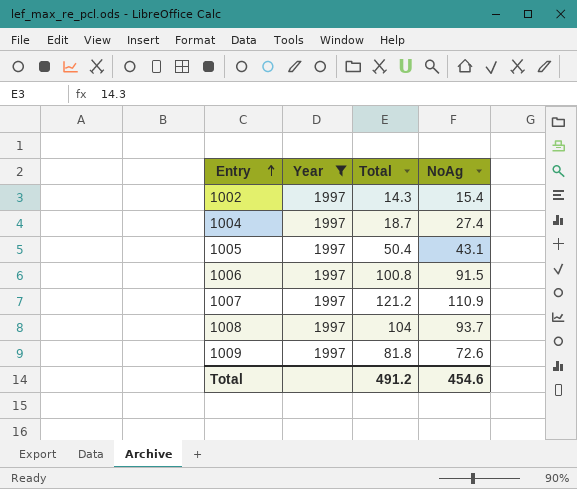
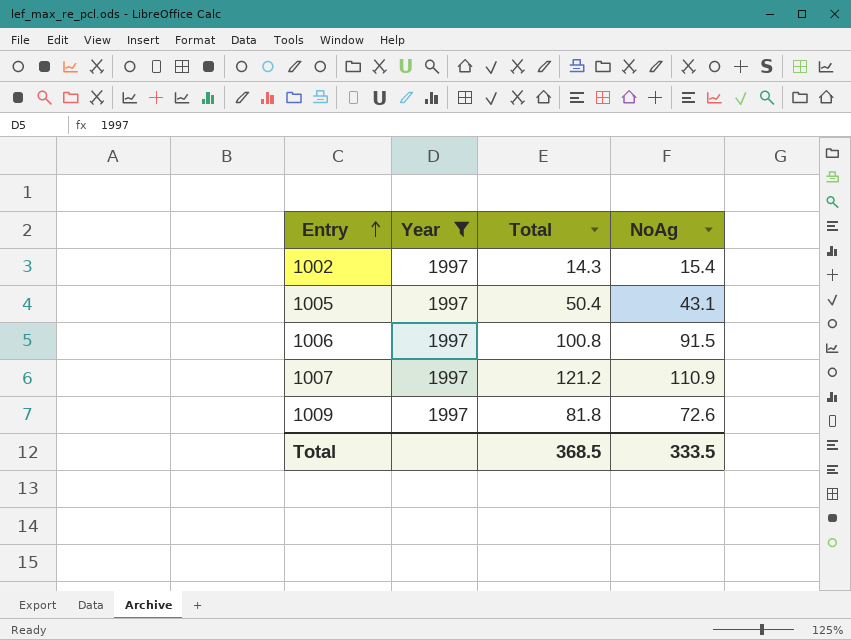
row 1004: 1997 | 18.7 | 27.4 -> none
row 1008: 1997 | 104 | 93.7 -> none
Total | Total: 491.2 -> 368.5
Total | NoAg: 454.6 -> 333.5

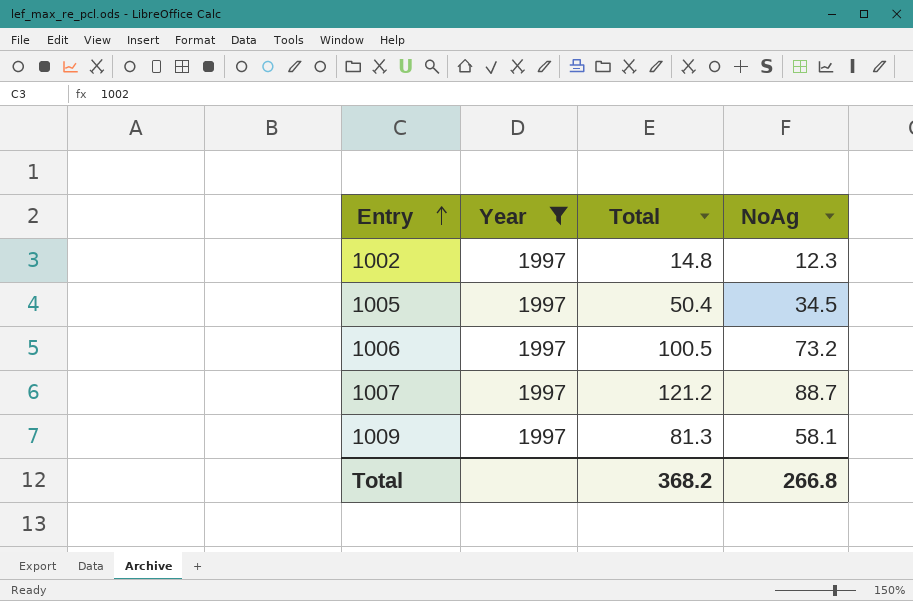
1002 | Total: 14.3 -> 14.8
1002 | NoAg: 15.4 -> 12.3
1005 | NoAg: 43.1 -> 34.5
1006 | Total: 100.8 -> 100.5
1006 | NoAg: 91.5 -> 73.2
1007 | NoAg: 110.9 -> 88.7
1009 | Total: 81.8 -> 81.3
1009 | NoAg: 72.6 -> 58.1
Total | Total: 368.5 -> 368.2
Total | NoAg: 333.5 -> 266.8

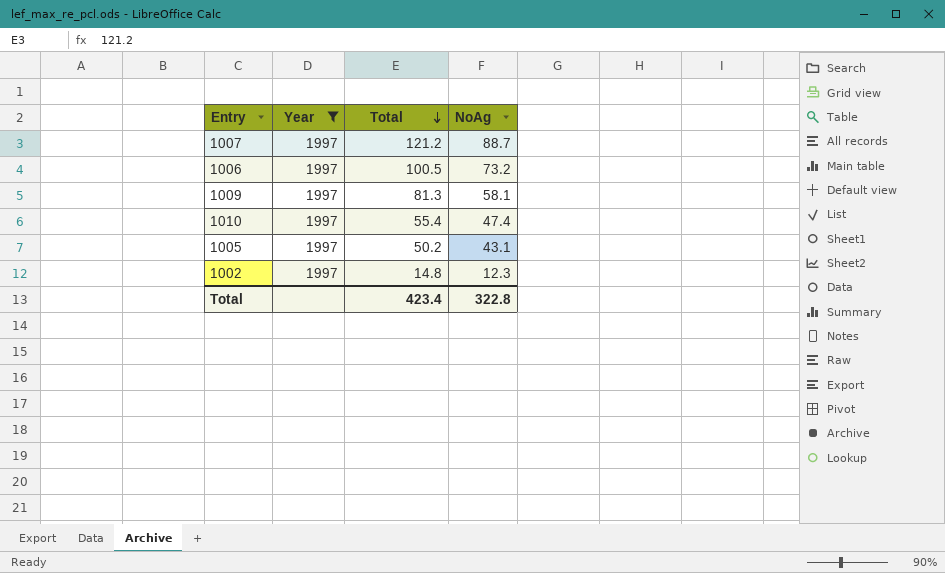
row order: Entry ascending -> Total descending
row 1010: none -> 1997 | 55.4 | 47.4
1005 | Total: 50.4 -> 50.2
1005 | NoAg: 34.5 -> 43.1
Total | Total: 368.2 -> 423.4
Total | NoAg: 266.8 -> 322.8

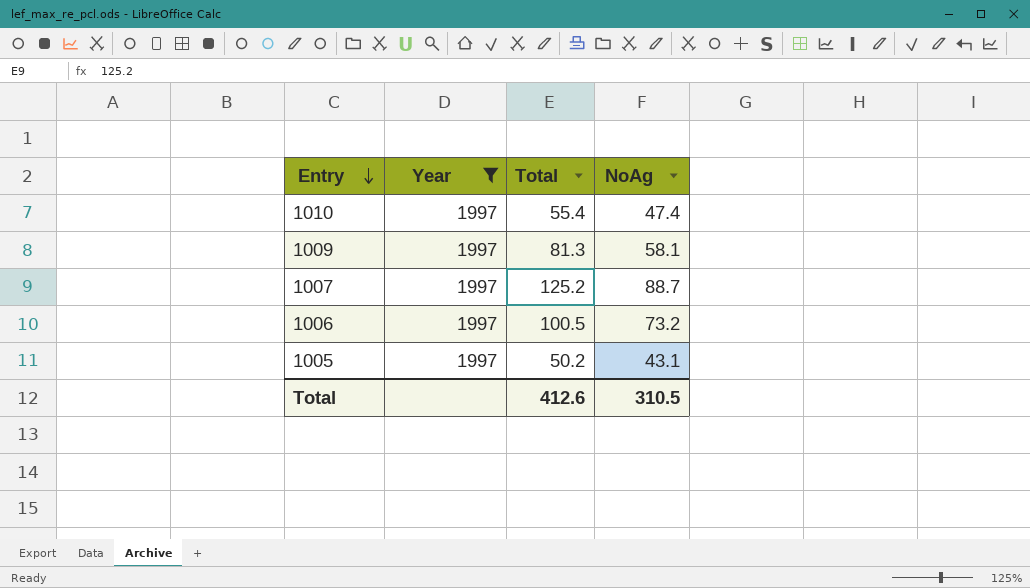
row order: Total descending -> Entry descending
row 1002: 1997 | 14.8 | 12.3 -> none
1007 | Total: 121.2 -> 125.2
Total | Total: 423.4 -> 412.6
Total | NoAg: 322.8 -> 310.5

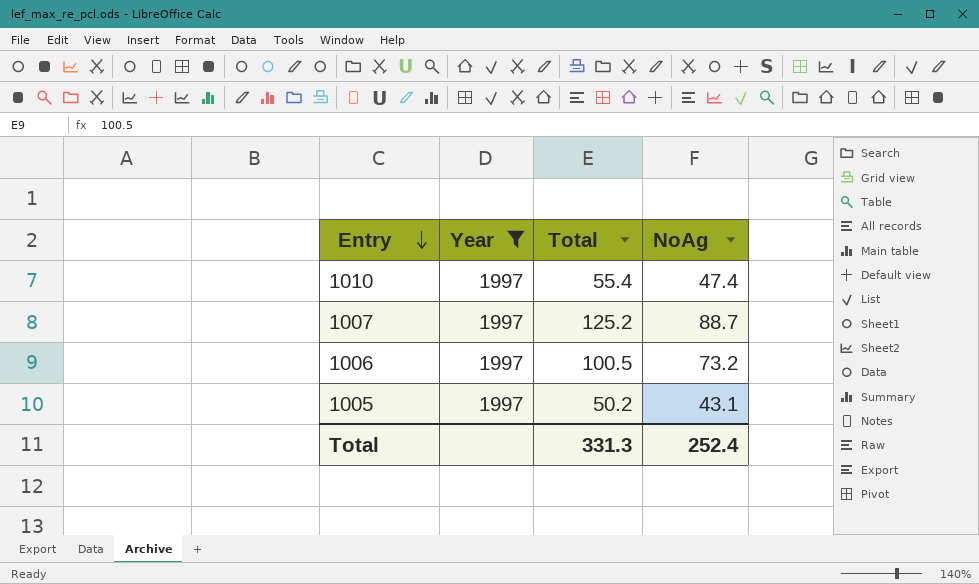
row 1009: 1997 | 81.3 | 58.1 -> none
Total | Total: 412.6 -> 331.3
Total | NoAg: 310.5 -> 252.4

